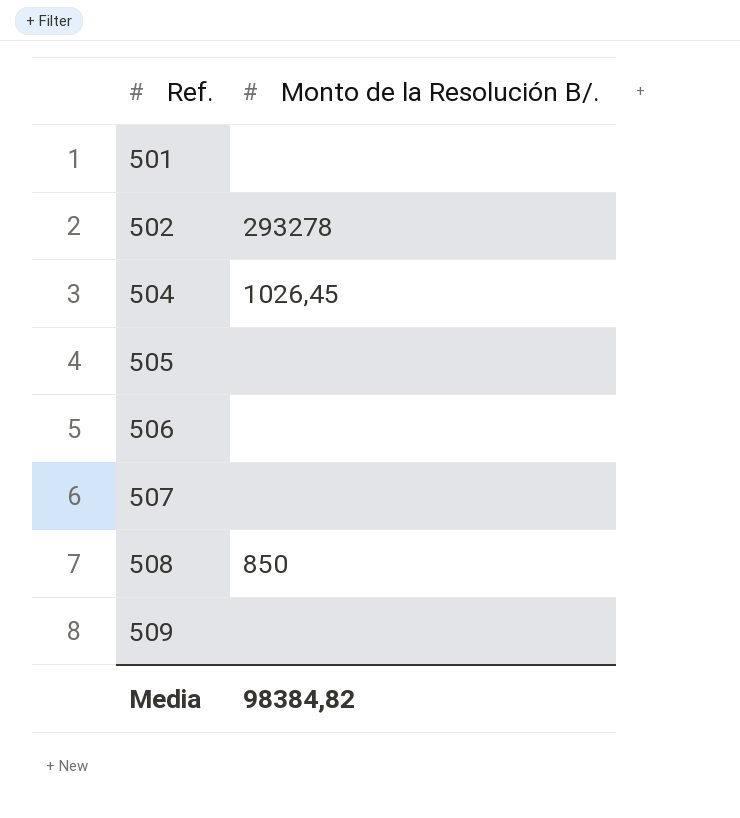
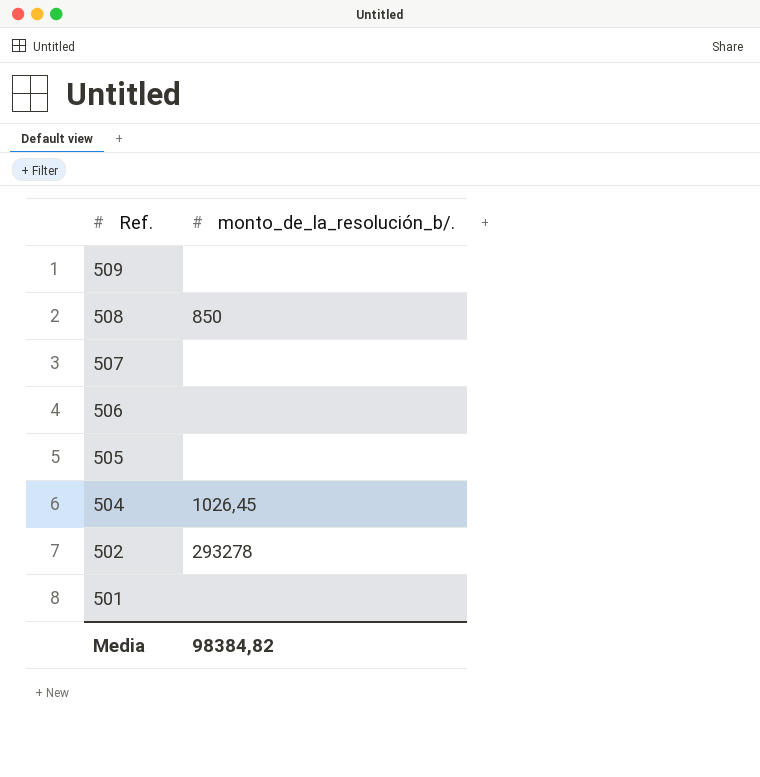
row order: Ref. ascending -> Ref. descending
column name: Monto de la Resolución B/. -> monto_de_la_resolución_b/.

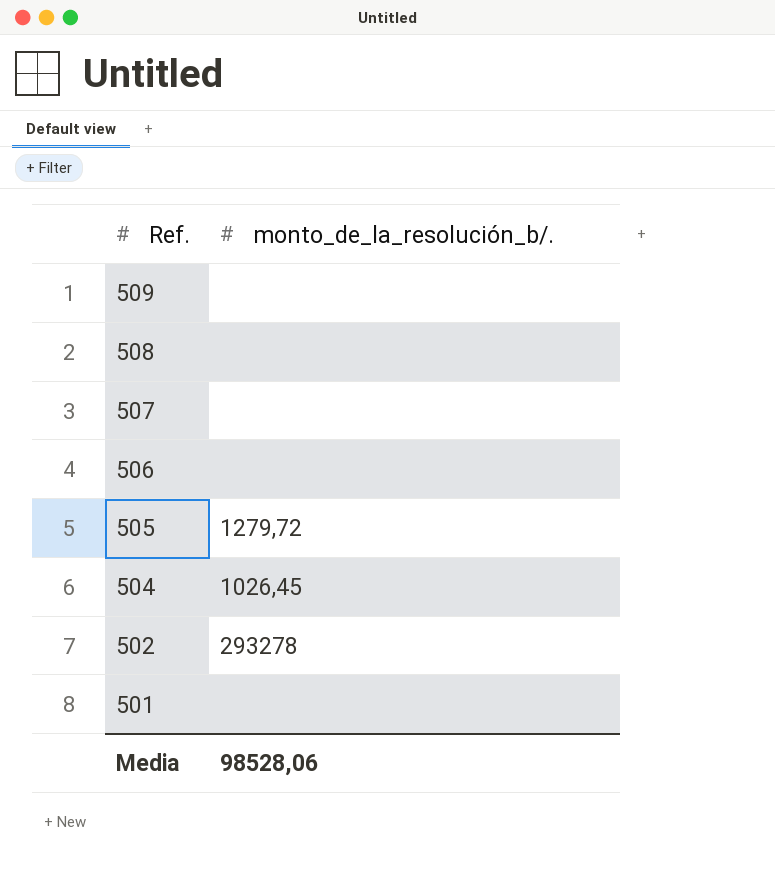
508 | monto_de_la_resolución_b/.: 850 -> none
505 | monto_de_la_resolución_b/.: none -> 1279,72
Media | monto_de_la_resolución_b/.: 98384,82 -> 98528,06

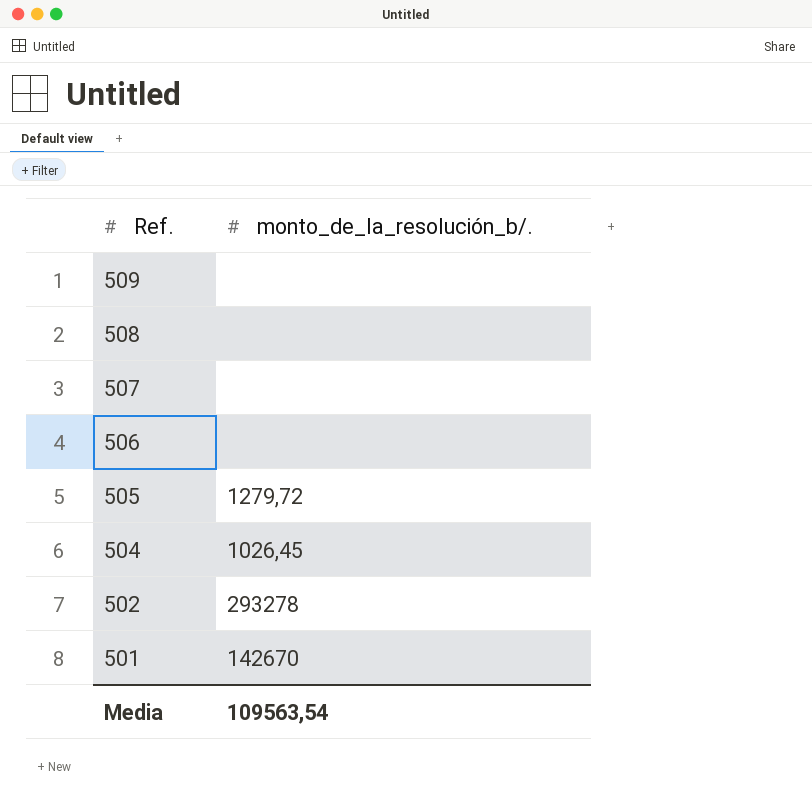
501 | monto_de_la_resolución_b/.: none -> 142670
Media | monto_de_la_resolución_b/.: 98528,06 -> 109563,54

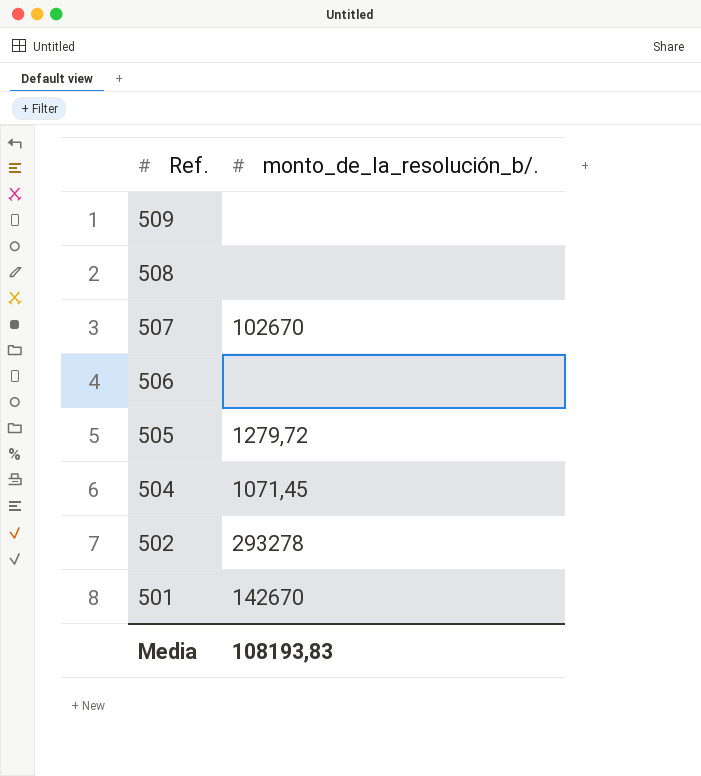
507 | monto_de_la_resolución_b/.: none -> 102670
504 | monto_de_la_resolución_b/.: 1026,45 -> 1071,45
Media | monto_de_la_resolución_b/.: 109563,54 -> 108193,83

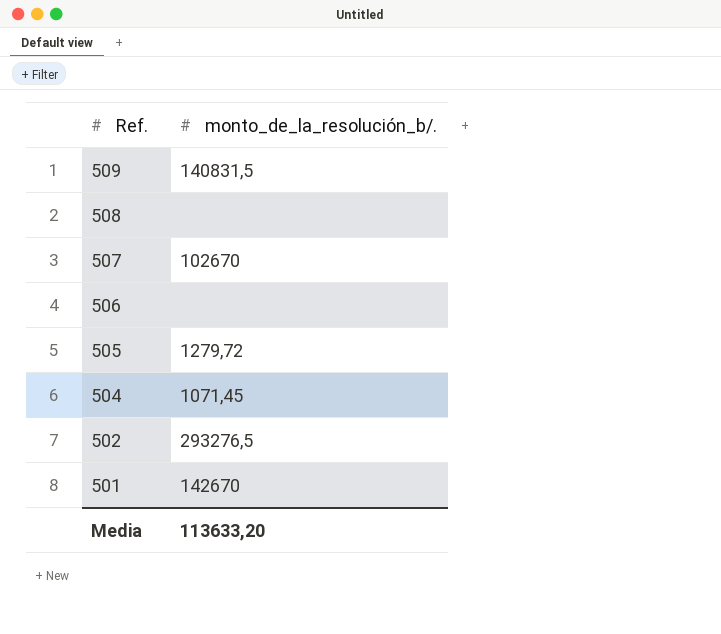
509 | monto_de_la_resolución_b/.: none -> 140831,5
502 | monto_de_la_resolución_b/.: 293278 -> 293276,5
Media | monto_de_la_resolución_b/.: 108193,83 -> 113633,20

